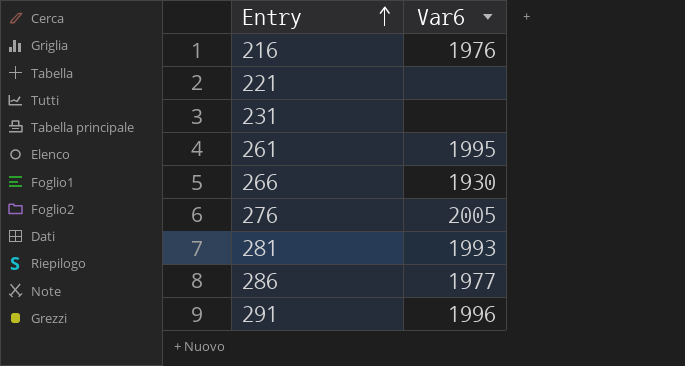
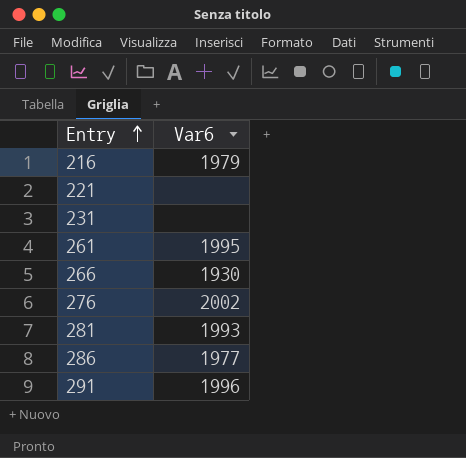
216 | Var6: 1976 -> 1979
276 | Var6: 2005 -> 2002

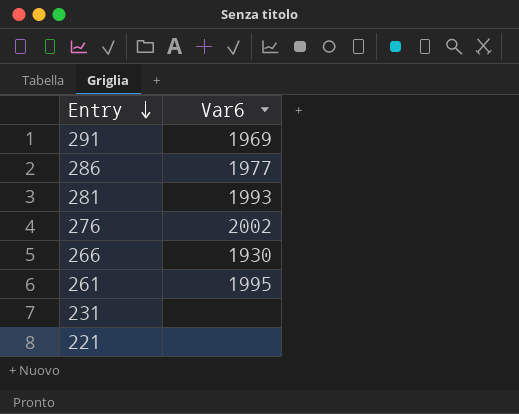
row order: Entry ascending -> Entry descending
row 216: 1979 -> none
291 | Var6: 1996 -> 1969

